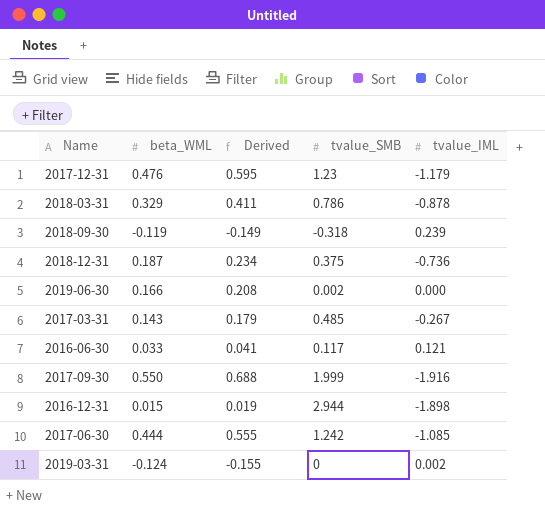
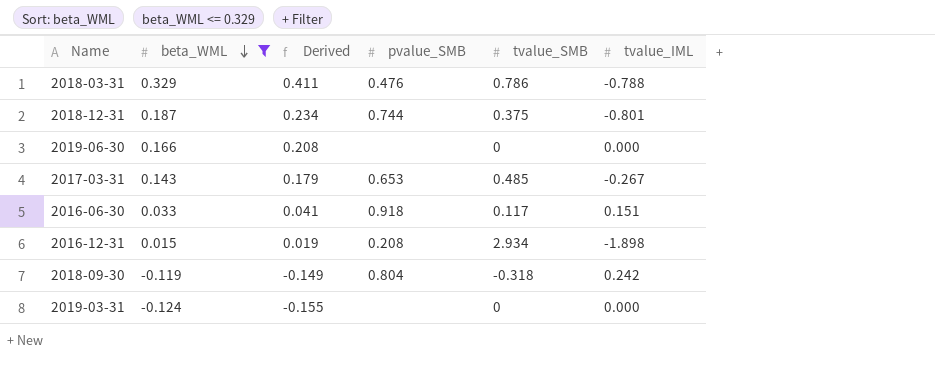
filter: none -> beta_WML <= 0.329
row order: none -> beta_WML descending
column pvalue_SMB | position: none -> 4
2018-03-31 | tvalue_IML: -0.878 -> -0.788
2018-12-31 | tvalue_IML: -0.736 -> -0.801
2019-06-30 | tvalue_SMB: 0.002 -> 0
2016-06-30 | tvalue_IML: 0.121 -> 0.151
2016-12-31 | tvalue_SMB: 2.944 -> 2.934
2018-09-30 | tvalue_IML: 0.239 -> 0.242
2019-03-31 | tvalue_IML: 0.002 -> 0.000

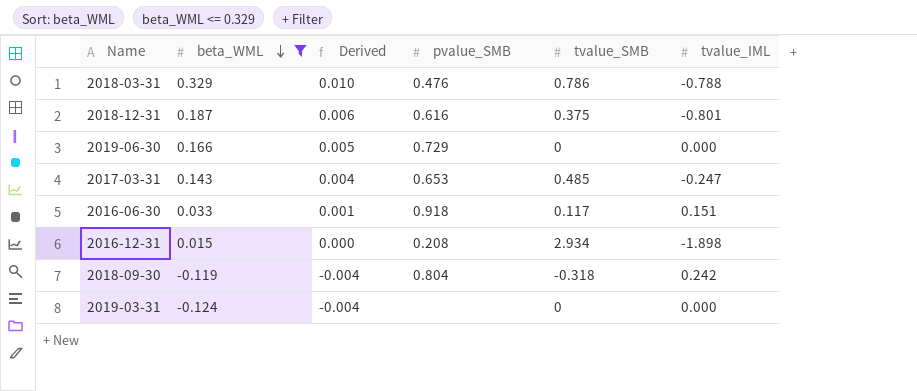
column Derived | formula: [beta_WML] * 1.25 -> [beta_WML] * 0.03
2018-12-31 | pvalue_SMB: 0.744 -> 0.616
2019-06-30 | pvalue_SMB: none -> 0.729
2017-03-31 | tvalue_IML: -0.267 -> -0.247

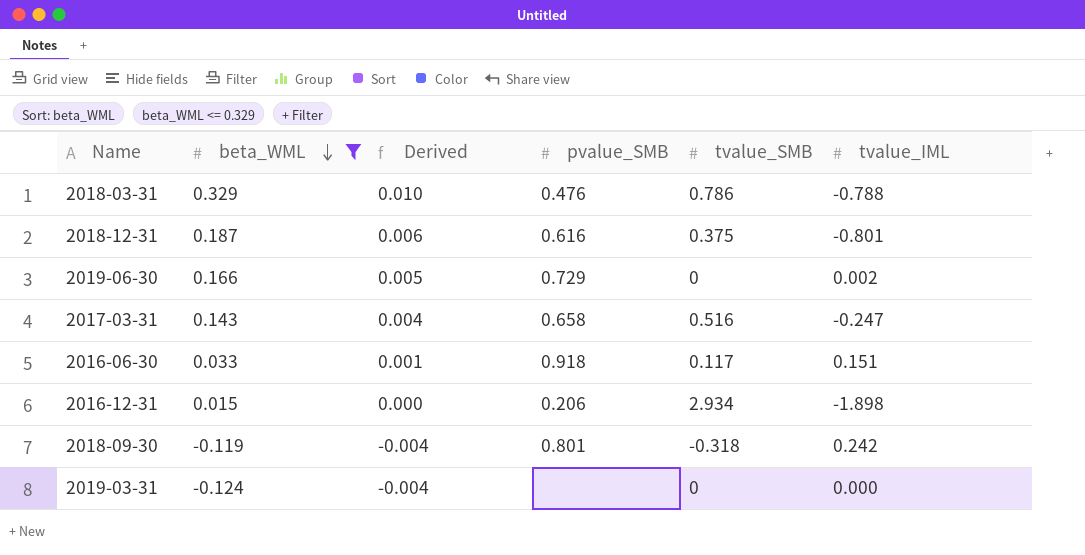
2019-06-30 | tvalue_IML: 0.000 -> 0.002
2017-03-31 | pvalue_SMB: 0.653 -> 0.658
2017-03-31 | tvalue_SMB: 0.485 -> 0.516
2016-12-31 | pvalue_SMB: 0.208 -> 0.206
2018-09-30 | pvalue_SMB: 0.804 -> 0.801

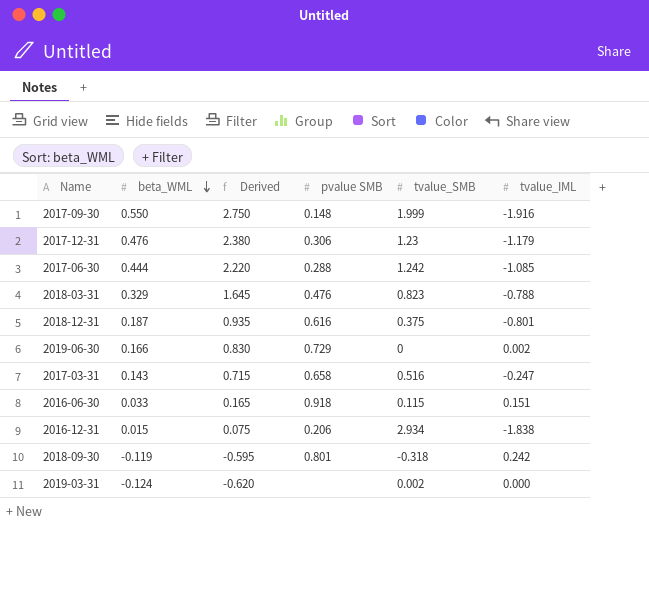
filter: beta_WML <= 0.329 -> none
column Derived | formula: [beta_WML] * 0.03 -> [beta_WML] * 5
column name: pvalue_SMB -> pvalue SMB
2018-03-31 | tvalue_SMB: 0.786 -> 0.823
2016-06-30 | tvalue_SMB: 0.117 -> 0.115
2016-12-31 | tvalue_IML: -1.898 -> -1.838
2019-03-31 | tvalue_SMB: 0 -> 0.002

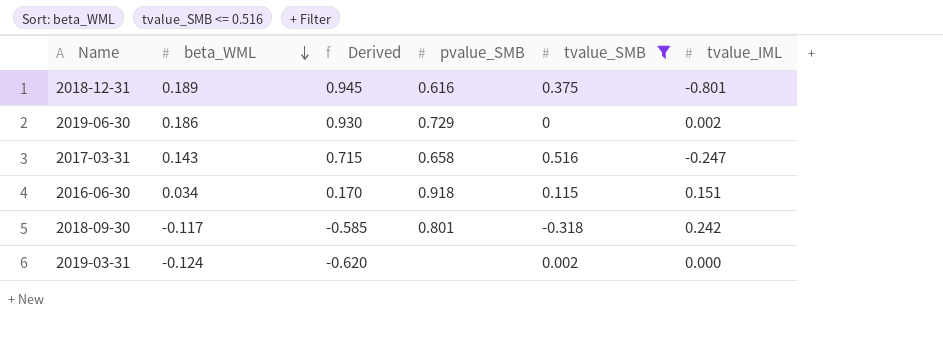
filter: none -> tvalue_SMB <= 0.516
column name: pvalue SMB -> pvalue_SMB
2018-12-31 | beta_WML: 0.187 -> 0.189
2018-12-31 | Derived: 0.935 -> 0.945
2019-06-30 | beta_WML: 0.166 -> 0.186
2019-06-30 | Derived: 0.830 -> 0.930
2016-06-30 | beta_WML: 0.033 -> 0.034
2016-06-30 | Derived: 0.165 -> 0.170
2018-09-30 | beta_WML: -0.119 -> -0.117
2018-09-30 | Derived: -0.595 -> -0.585

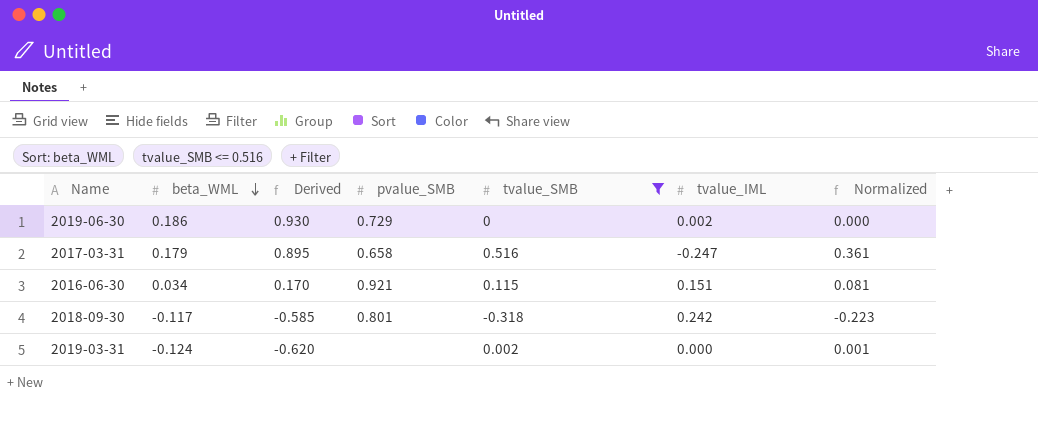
column Normalized | formula: none -> [tvalue_SMB] * 0.7
row 2018-12-31: 0.189 | 0.945 | 0.616 | 0.375 | -0.801 -> none
2017-03-31 | beta_WML: 0.143 -> 0.179
2017-03-31 | Derived: 0.715 -> 0.895
2016-06-30 | pvalue_SMB: 0.918 -> 0.921

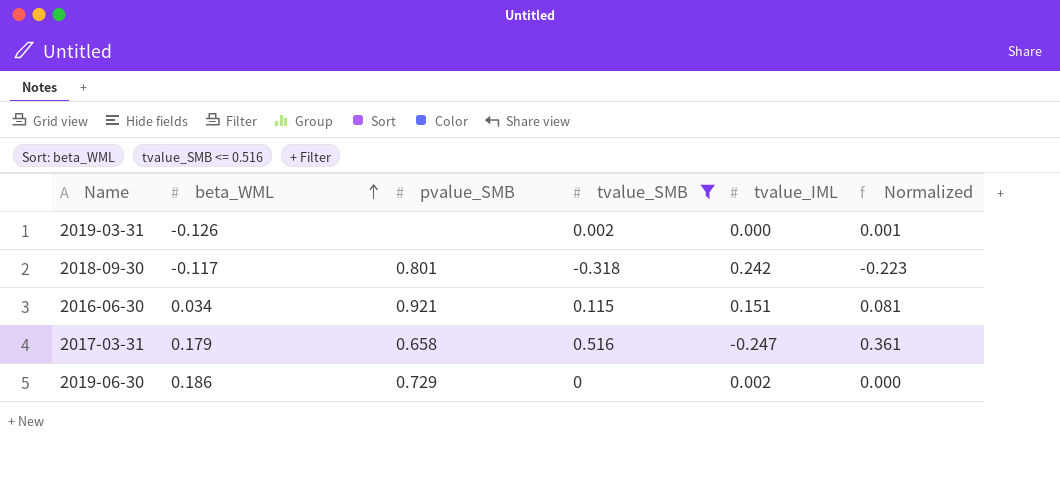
row order: beta_WML descending -> beta_WML ascending
column Derived | formula: [beta_WML] * 5 -> none
2019-03-31 | beta_WML: -0.124 -> -0.126

